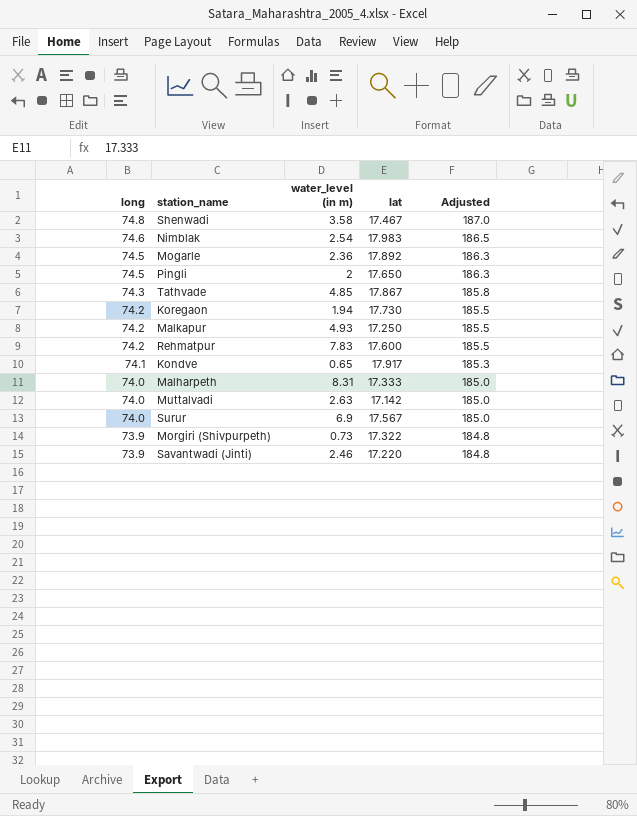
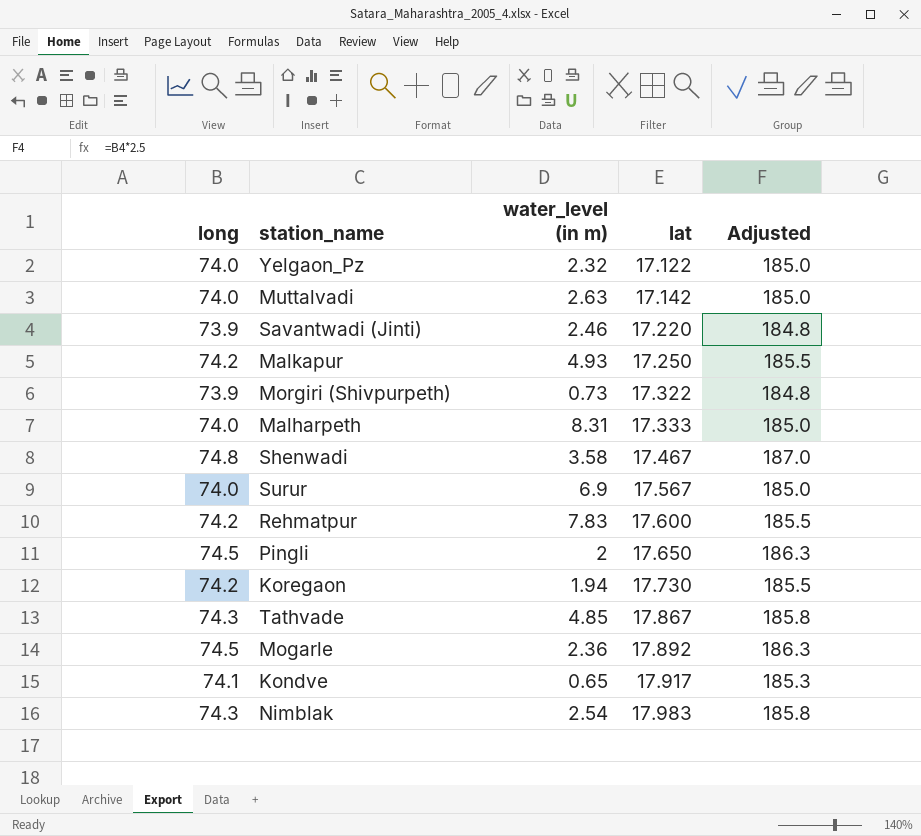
row order: long descending -> lat ascending
row Yelgaon_Pz: none -> 74.0 | 2.32 | 17.122 | 185.0
Nimblak | long: 74.6 -> 74.3
Nimblak | Adjusted: 186.5 -> 185.8

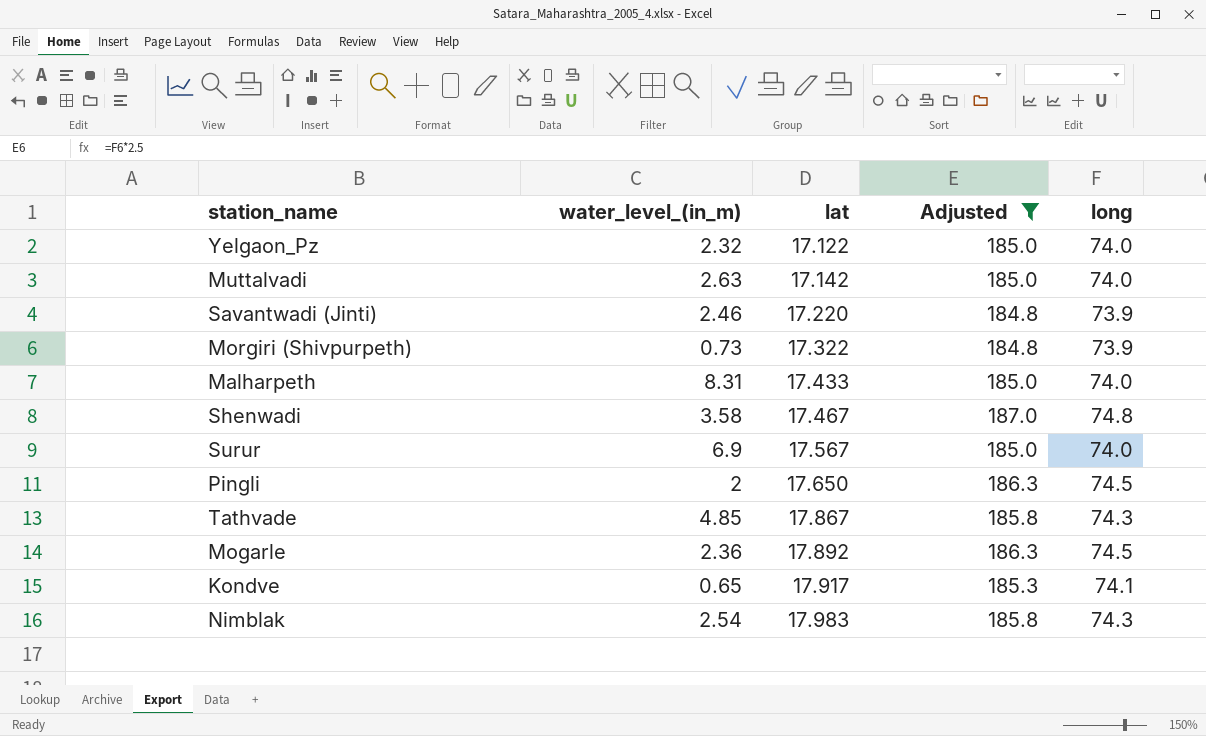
filter: none -> Adjusted != 185.5
column name: water_level (in m) -> water_level_(in_m)
column long | position: 1 -> 5
Malharpeth | lat: 17.333 -> 17.433

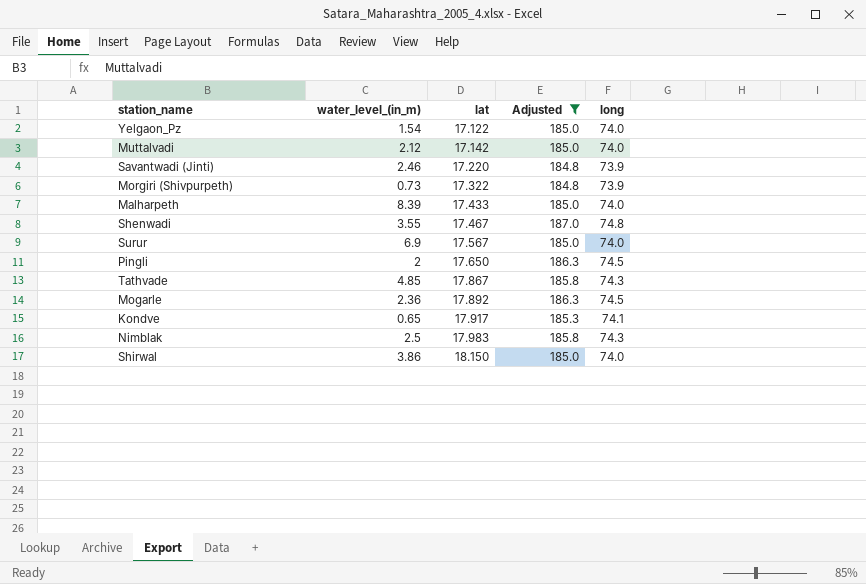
Yelgaon_Pz | water_level_(in_m): 2.32 -> 1.54
Muttalvadi | water_level_(in_m): 2.63 -> 2.12
Malharpeth | water_level_(in_m): 8.31 -> 8.39
Shenwadi | water_level_(in_m): 3.58 -> 3.55
Nimblak | water_level_(in_m): 2.54 -> 2.5
row Shirwal: none -> 3.86 | 18.150 | 185.0 | 74.0

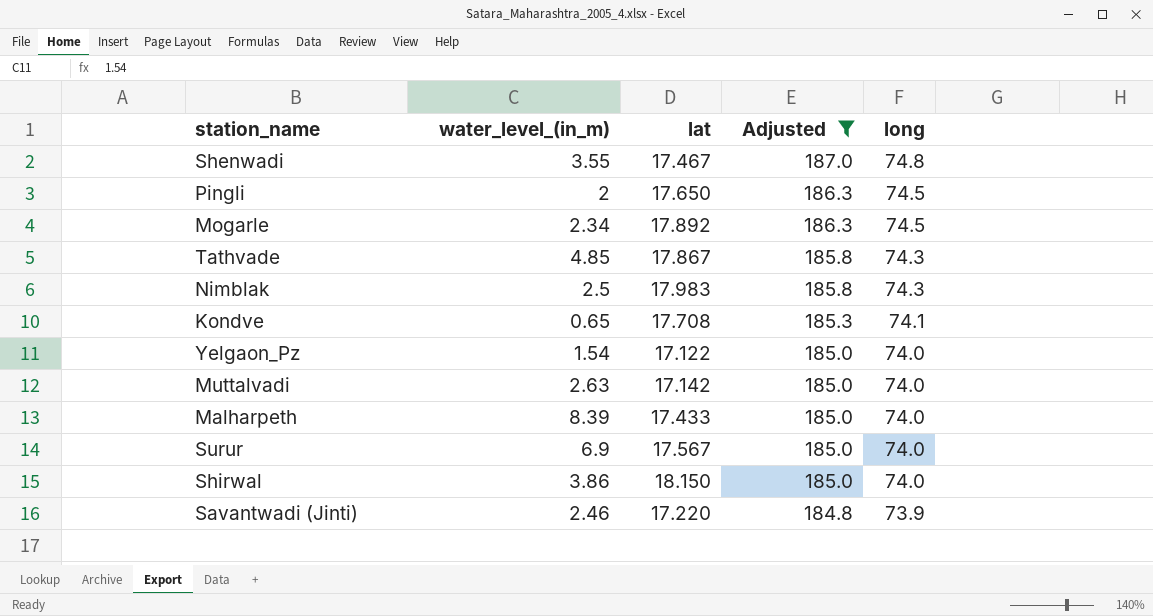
row order: lat ascending -> Adjusted descending
row Morgiri (Shivpurpeth): 0.73 | 17.322 | 184.8 | 73.9 -> none
Mogarle | water_level_(in_m): 2.36 -> 2.34
Kondve | lat: 17.917 -> 17.708
Muttalvadi | water_level_(in_m): 2.12 -> 2.63

